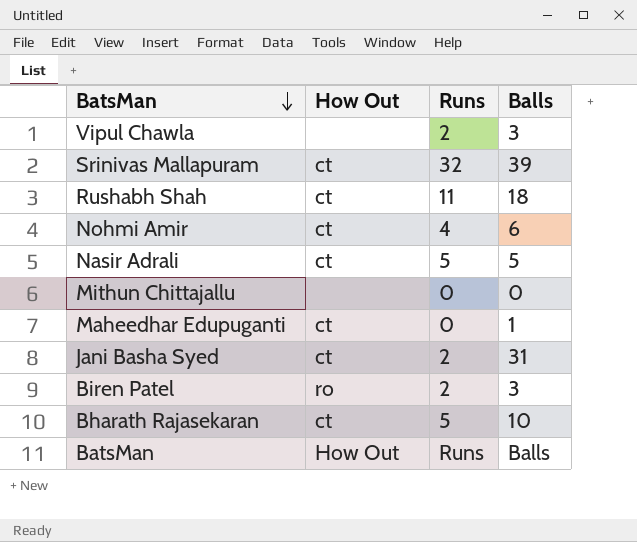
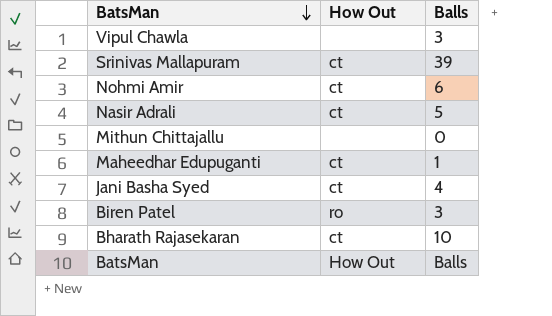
column Runs | position: 3 -> none
row Rushabh Shah: ct | 11 | 18 -> none
Jani Basha Syed | Balls: 31 -> 4

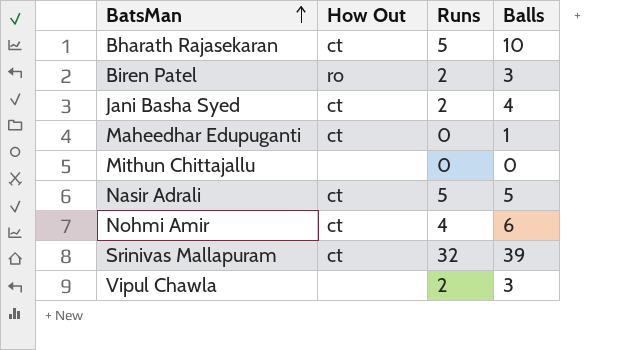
row order: BatsMan descending -> BatsMan ascending
column Runs | position: none -> 3
row BatsMan: How Out | Balls -> none

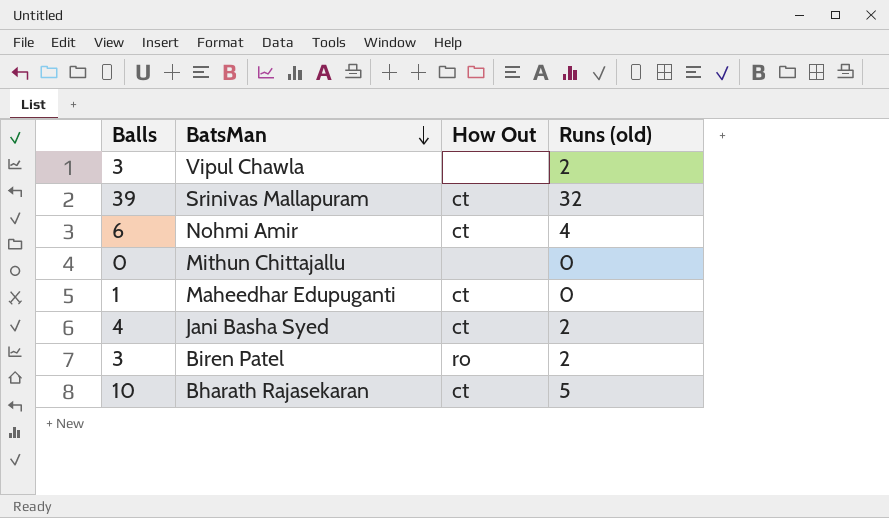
row order: BatsMan ascending -> BatsMan descending
column Balls | position: 4 -> 1
column name: Runs -> Runs (old)
row Nasir Adrali: ct | 5 | 5 -> none

